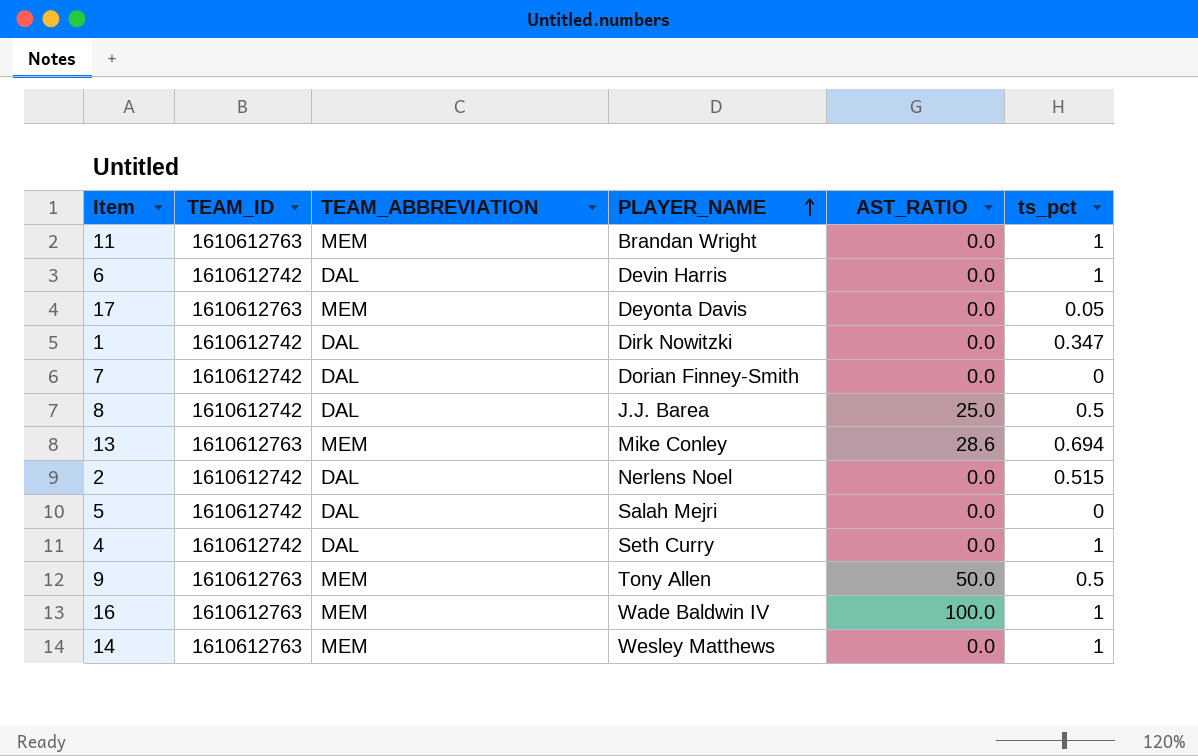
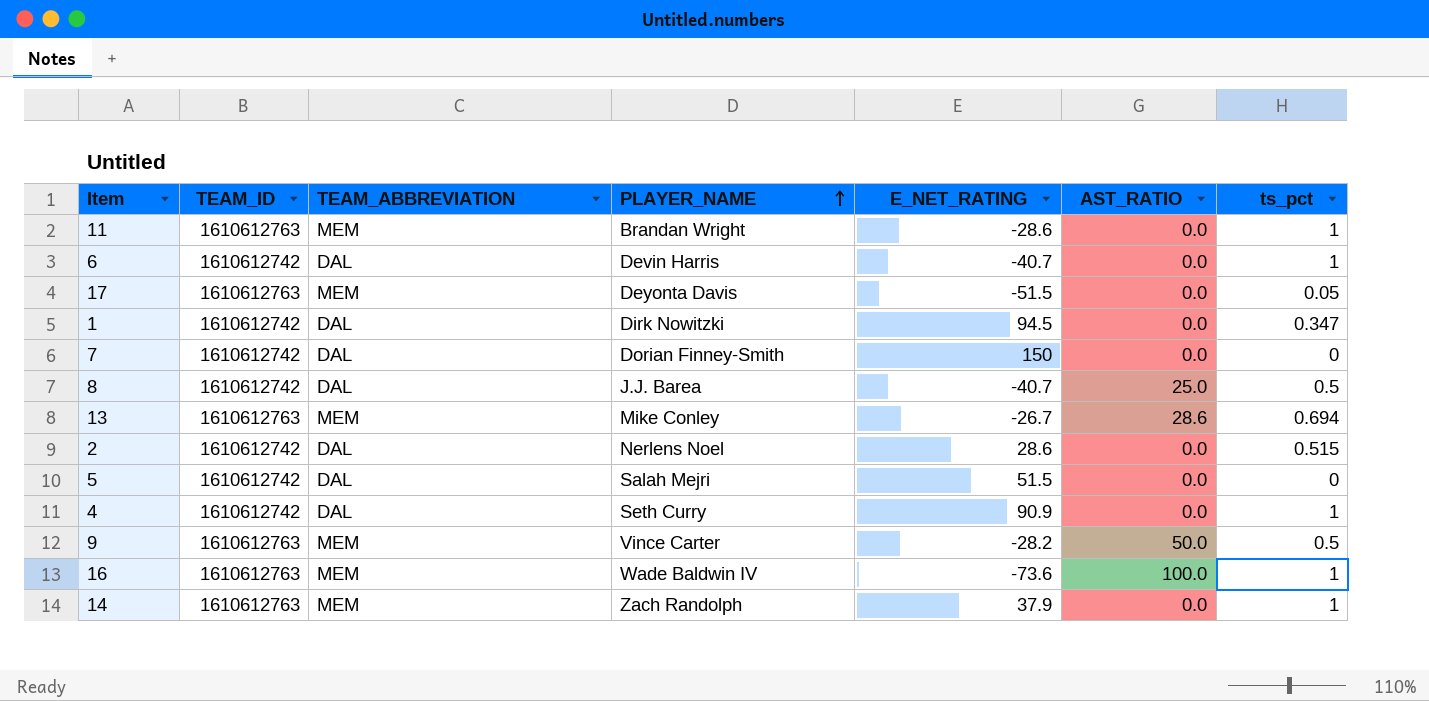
column E_NET_RATING | position: none -> 5
9 | PLAYER_NAME: Tony Allen -> Vince Carter
14 | PLAYER_NAME: Wesley Matthews -> Zach Randolph

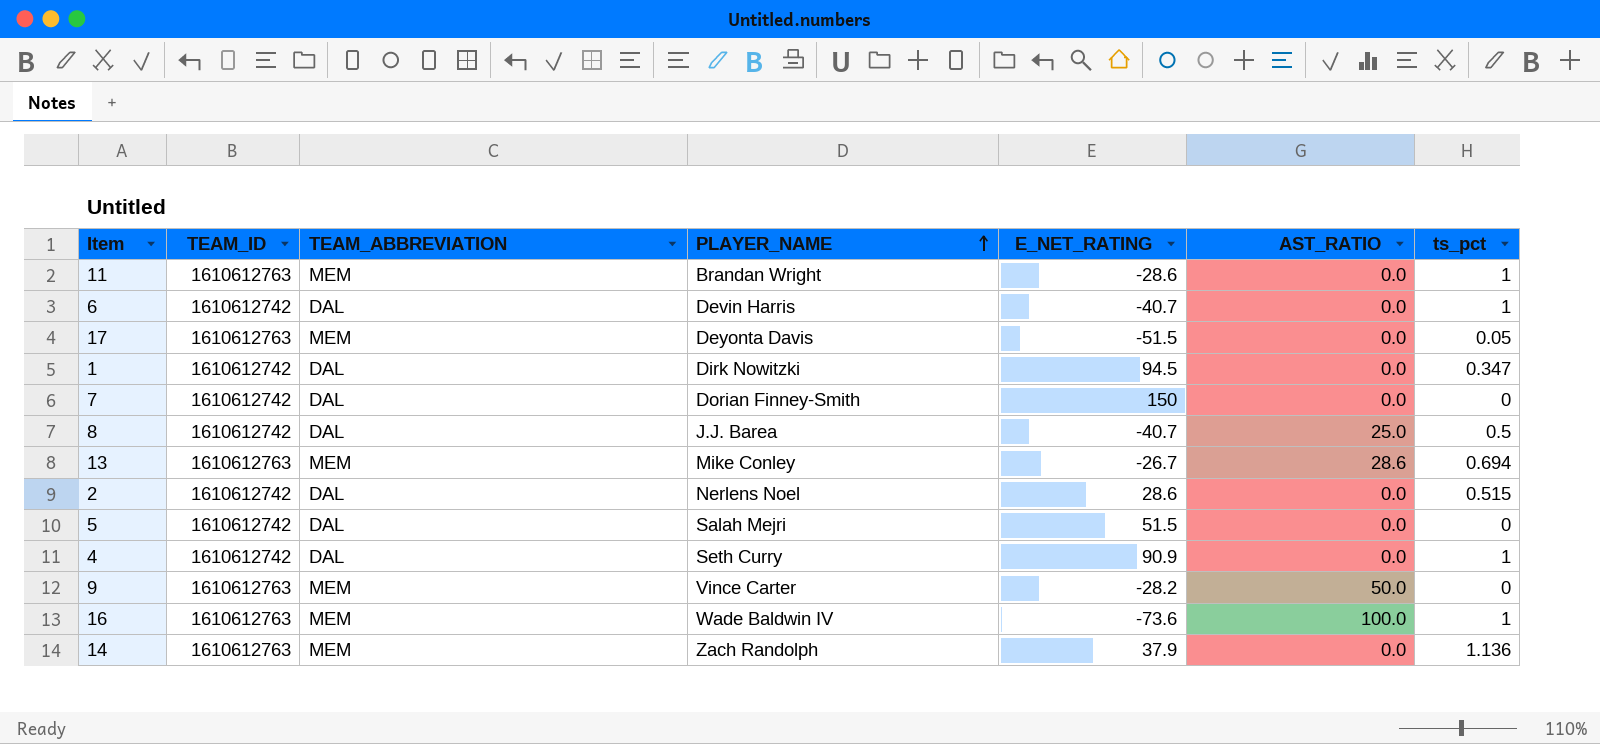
9 | ts_pct: 0.5 -> 0
14 | ts_pct: 1 -> 1.136

